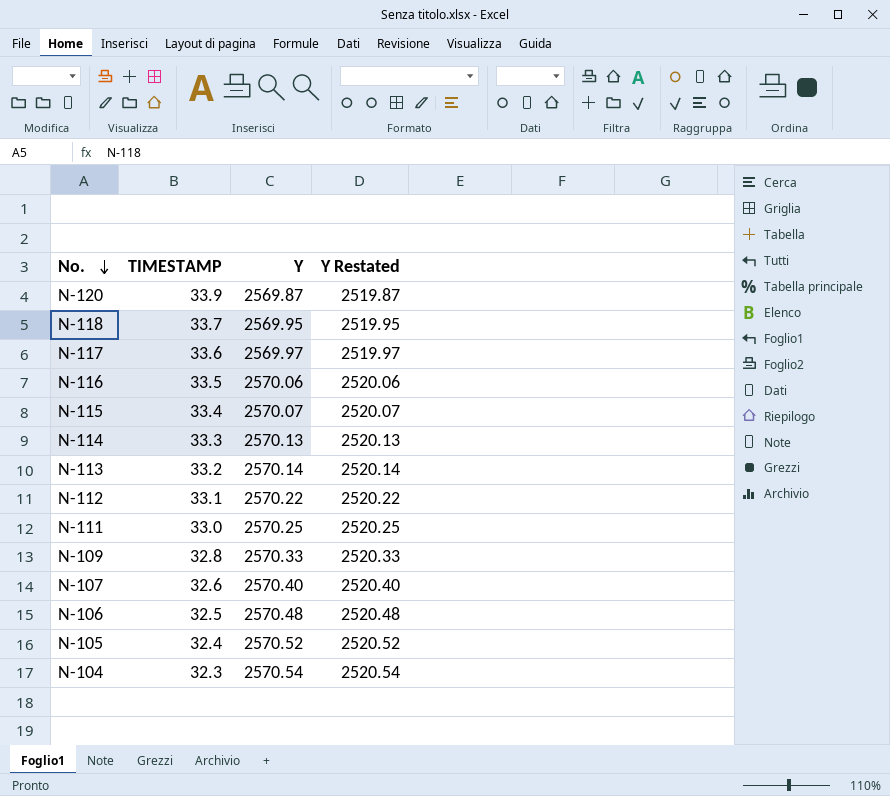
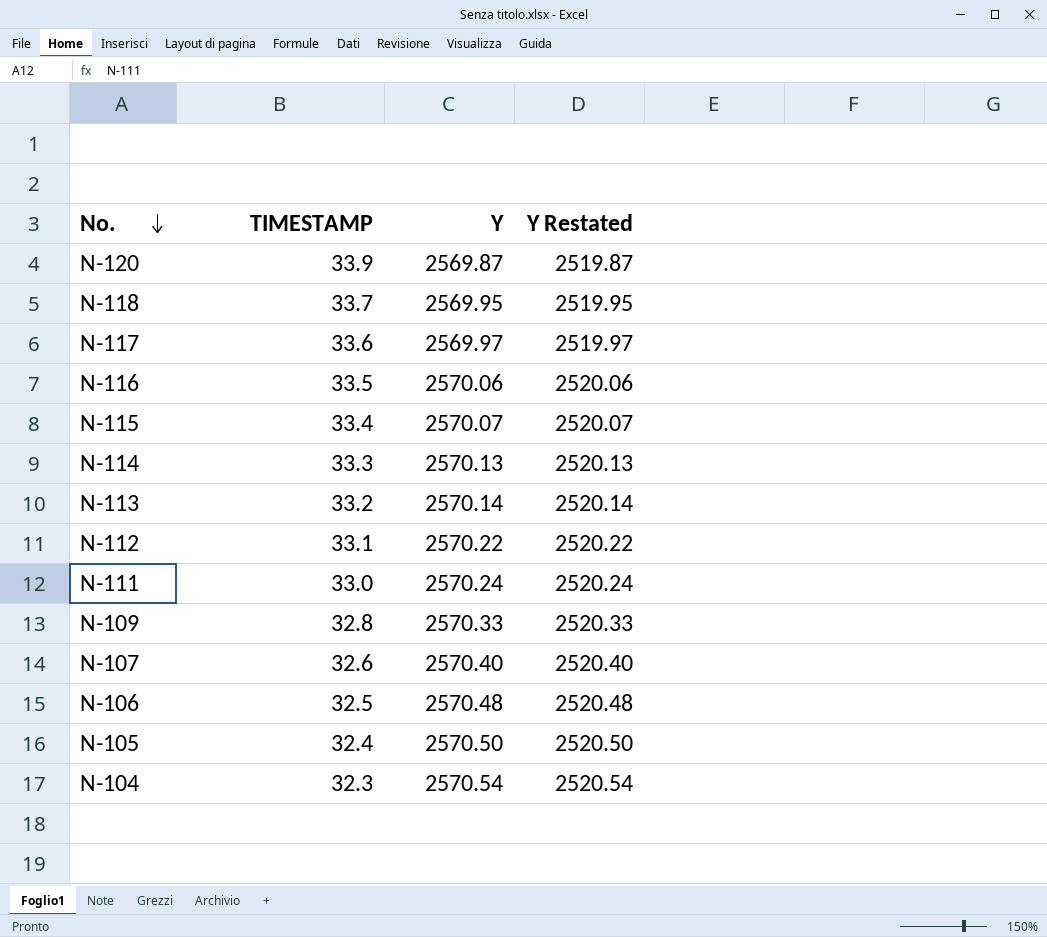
N-111 | Y: 2570.25 -> 2570.24
N-111 | Y Restated: 2520.25 -> 2520.24
N-105 | Y: 2570.52 -> 2570.50
N-105 | Y Restated: 2520.52 -> 2520.50

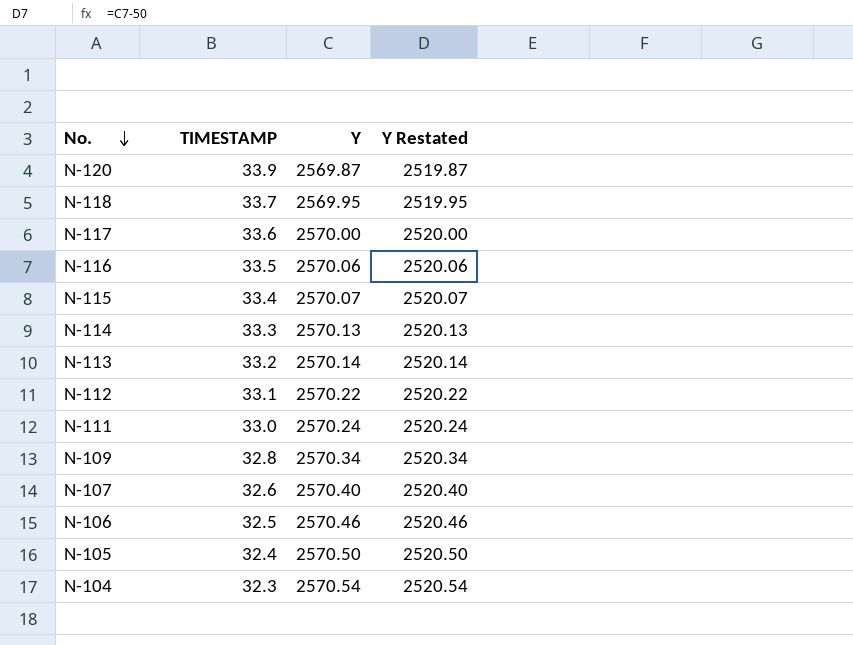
N-117 | Y: 2569.97 -> 2570.00
N-117 | Y Restated: 2519.97 -> 2520.00
N-109 | Y: 2570.33 -> 2570.34
N-109 | Y Restated: 2520.33 -> 2520.34
N-106 | Y: 2570.48 -> 2570.46
N-106 | Y Restated: 2520.48 -> 2520.46

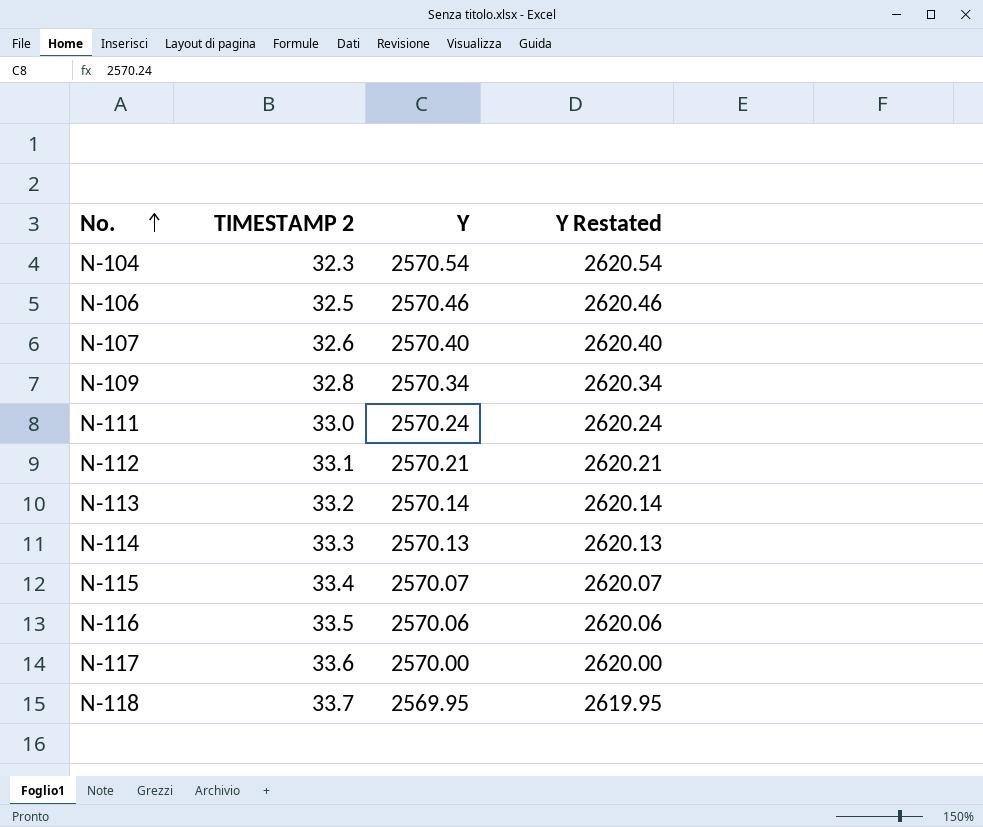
row order: No. descending -> No. ascending
column name: TIMESTAMP -> TIMESTAMP 2
column Y Restated | formula: [Y] - 50 -> [Y] + 50
row N-120: 33.9 | 2569.87 | 2519.87 -> none
row N-105: 32.4 | 2570.50 | 2520.50 -> none
N-112 | Y: 2570.22 -> 2570.21

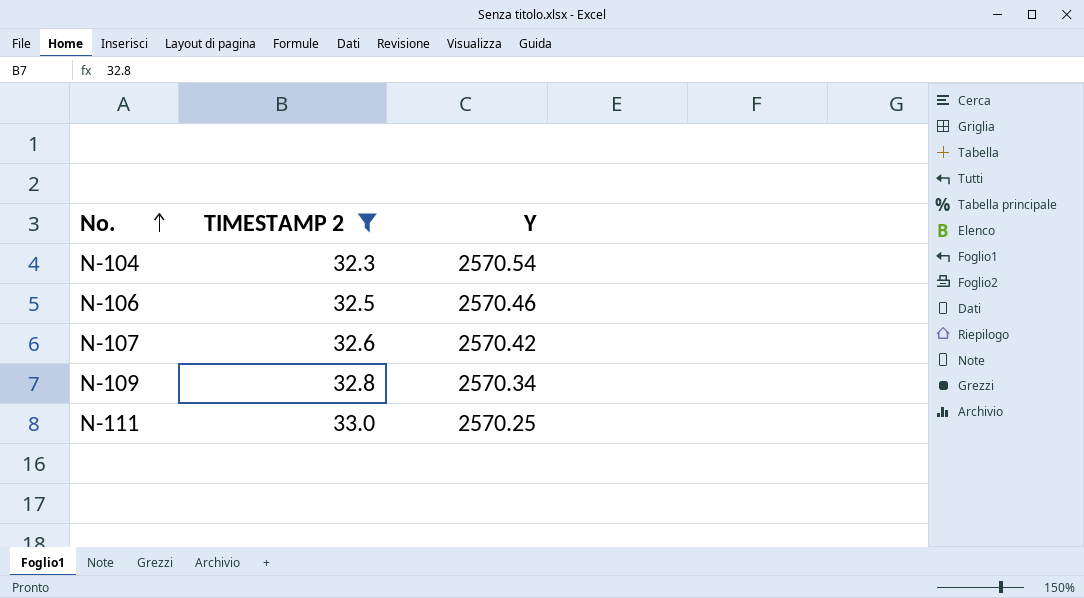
filter: none -> TIMESTAMP 2 <= 33.0
column Y Restated | formula: [Y] + 50 -> none
N-107 | Y: 2570.40 -> 2570.42
N-111 | Y: 2570.24 -> 2570.25

